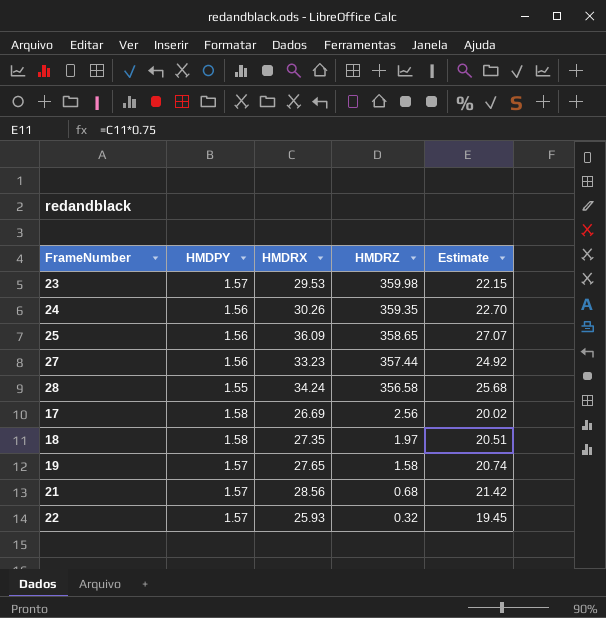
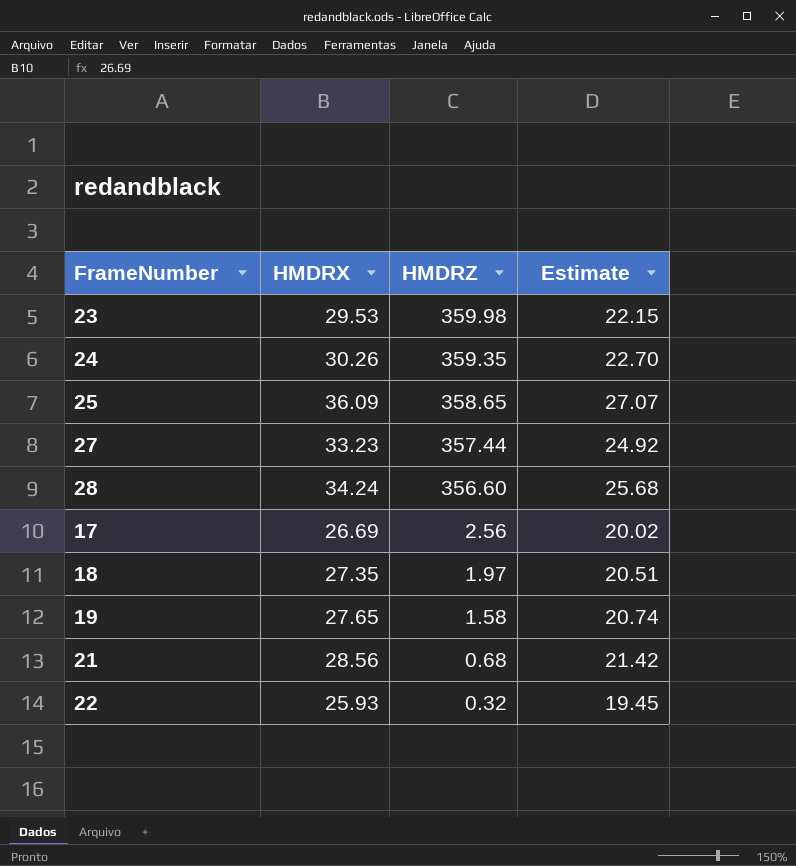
column HMDPY | position: 2 -> none
28 | HMDRZ: 356.58 -> 356.60

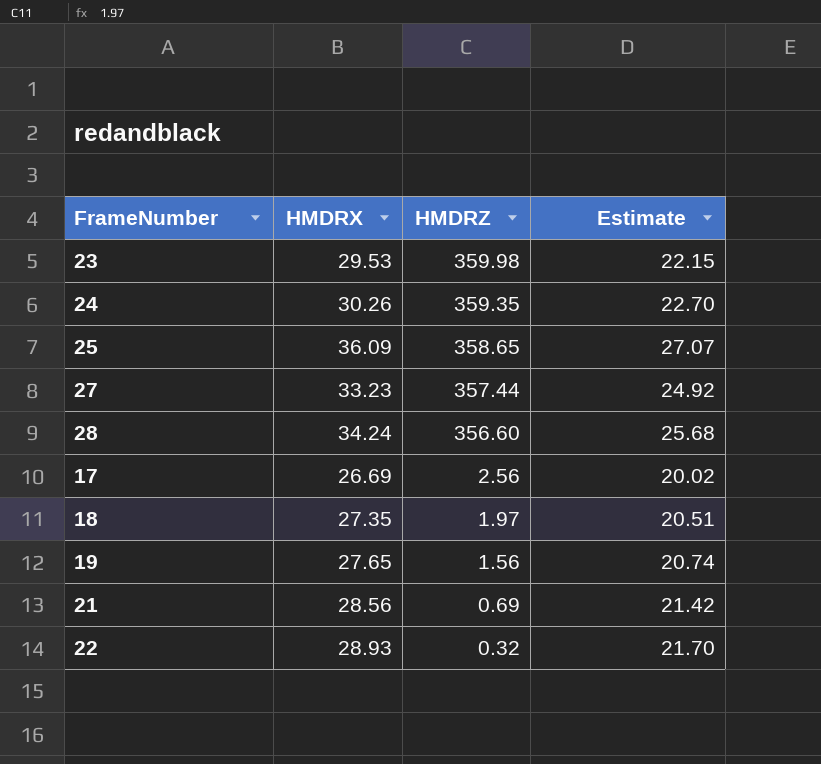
19 | HMDRZ: 1.58 -> 1.56
21 | HMDRZ: 0.68 -> 0.69
22 | HMDRX: 25.93 -> 28.93
22 | Estimate: 19.45 -> 21.70

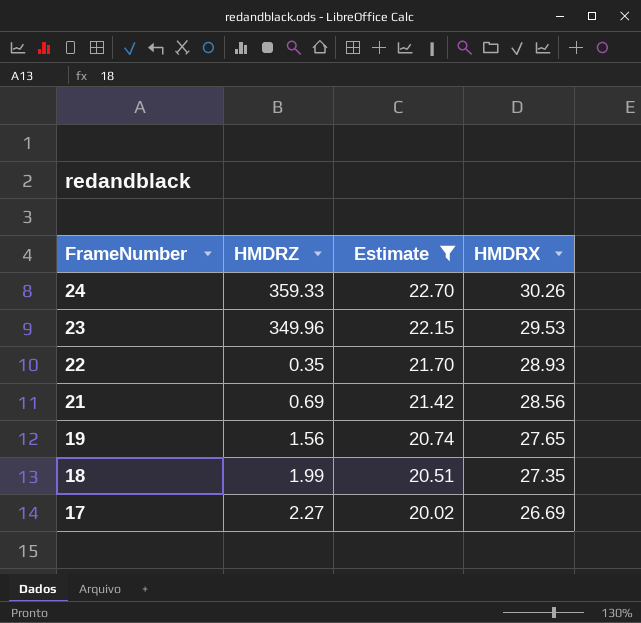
filter: none -> Estimate <= 22.70
row order: HMDRZ descending -> FrameNumber descending
column HMDRX | position: 2 -> 4
24 | HMDRZ: 359.35 -> 359.33
23 | HMDRZ: 359.98 -> 349.96
22 | HMDRZ: 0.32 -> 0.35
18 | HMDRZ: 1.97 -> 1.99
17 | HMDRZ: 2.56 -> 2.27

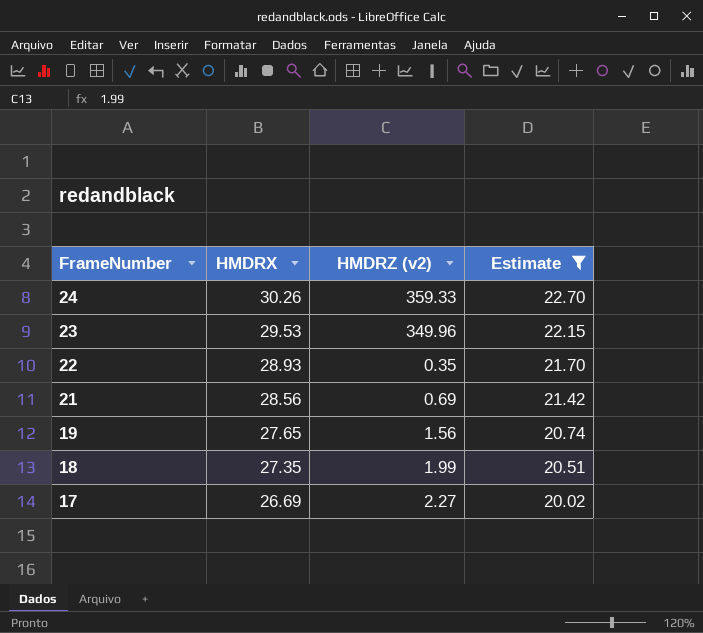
column HMDRX | position: 4 -> 2
column name: HMDRZ -> HMDRZ (v2)

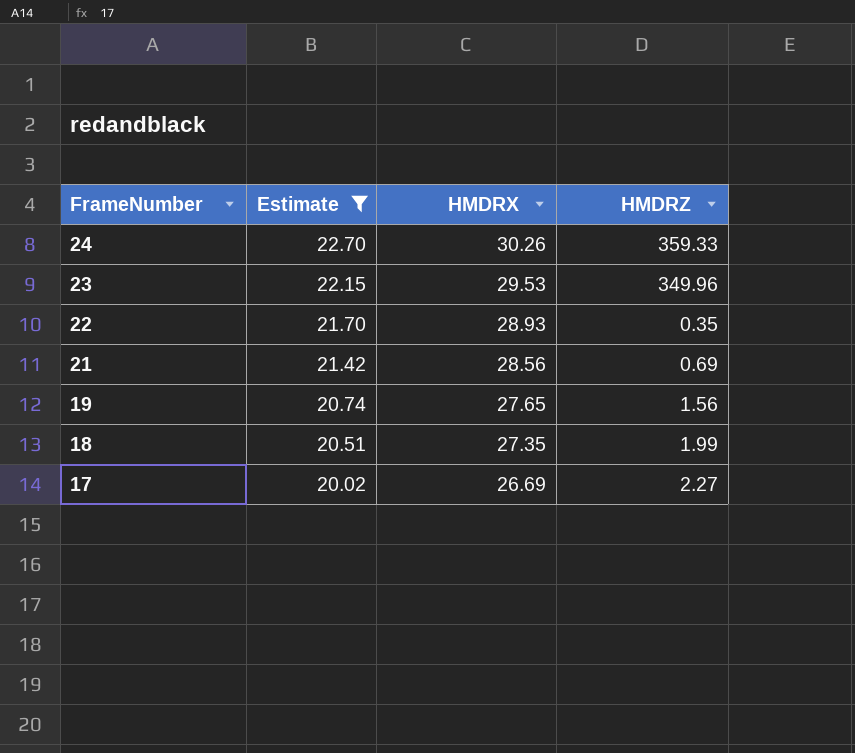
column Estimate | position: 4 -> 2
column name: HMDRZ (v2) -> HMDRZ

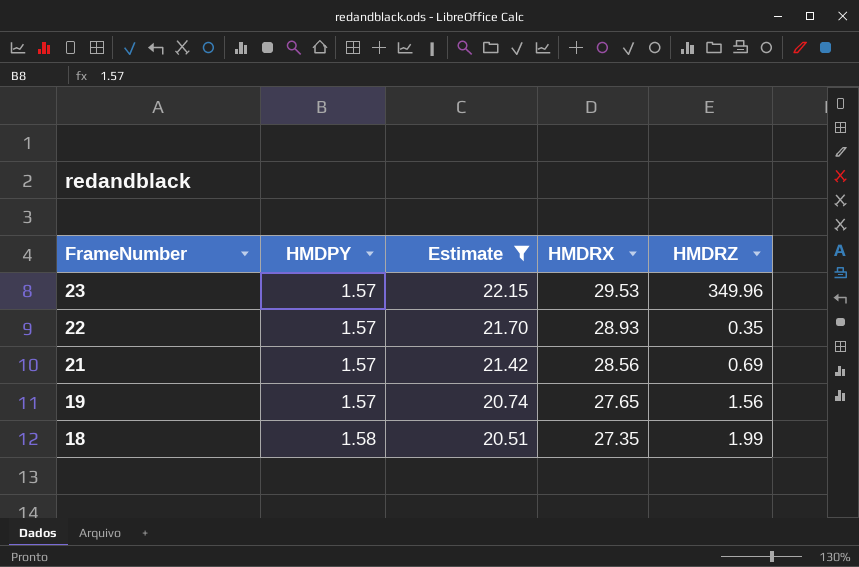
column HMDPY | position: none -> 2
row 24: 22.70 | 30.26 | 359.33 -> none
row 17: 20.02 | 26.69 | 2.27 -> none

